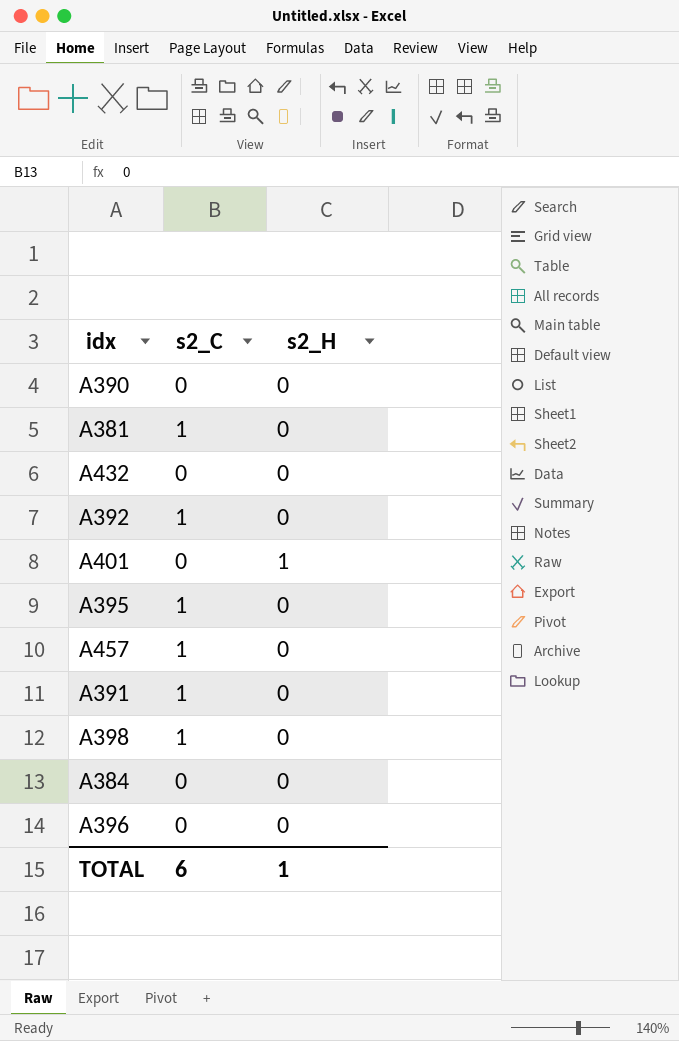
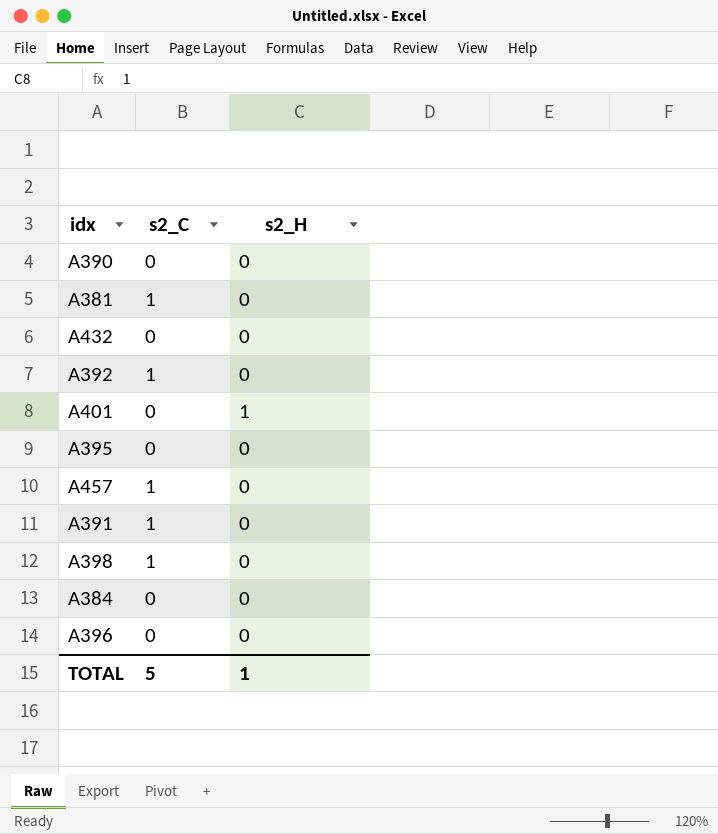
A395 | s2_C: 1 -> 0
TOTAL | s2_C: 6 -> 5

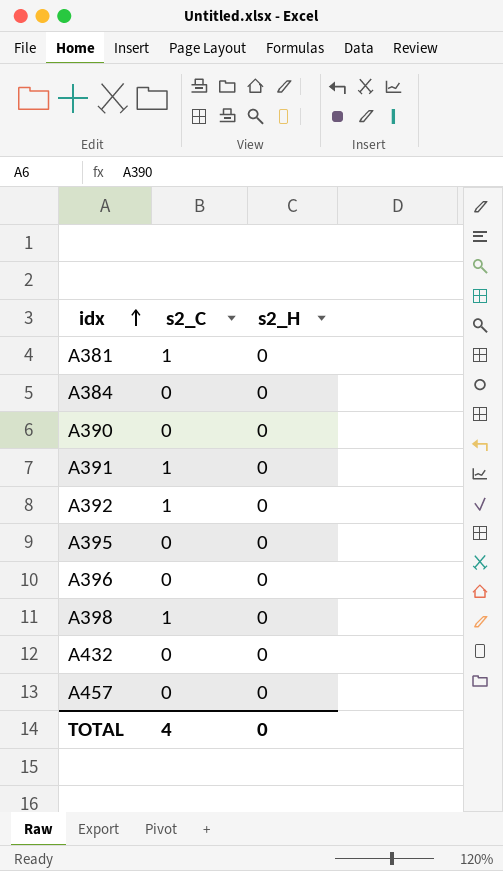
row order: none -> idx ascending
row A401: 0 | 1 -> none
A457 | s2_C: 1 -> 0
TOTAL | s2_C: 5 -> 4
TOTAL | s2_H: 1 -> 0

